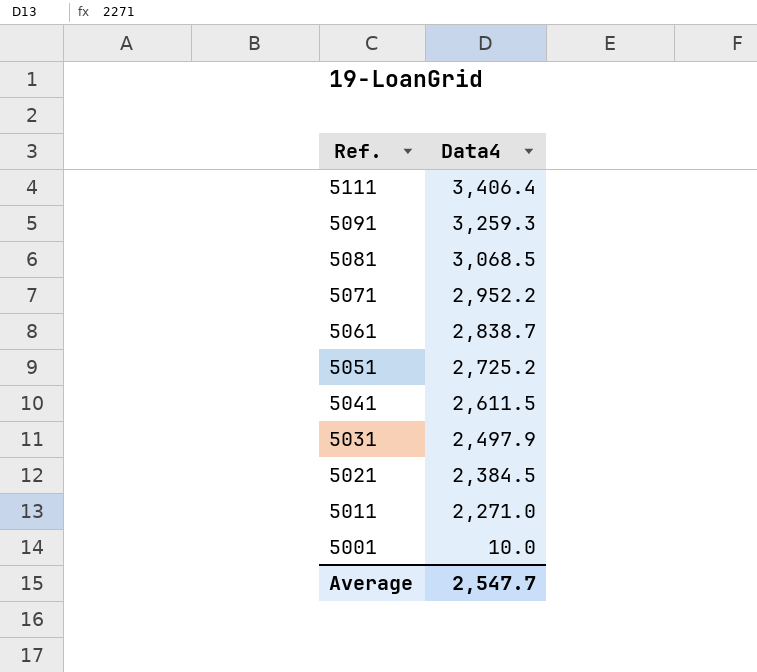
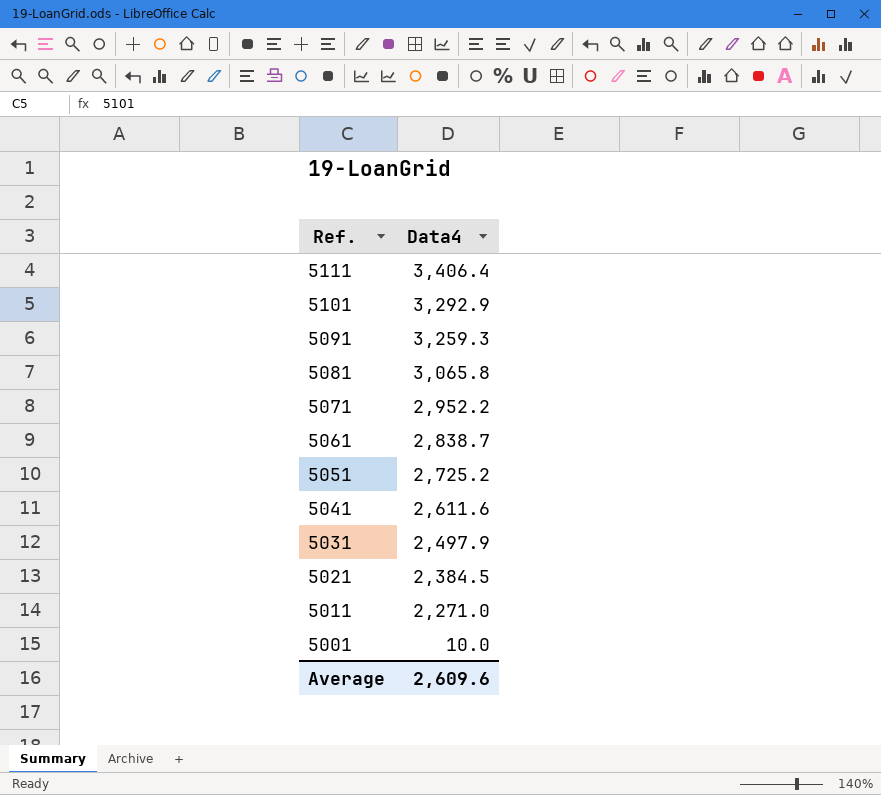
row 5101: none -> 3,292.9
5081 | Data4: 3,068.5 -> 3,065.8
5041 | Data4: 2,611.5 -> 2,611.6
Average | Data4: 2,547.7 -> 2,609.6

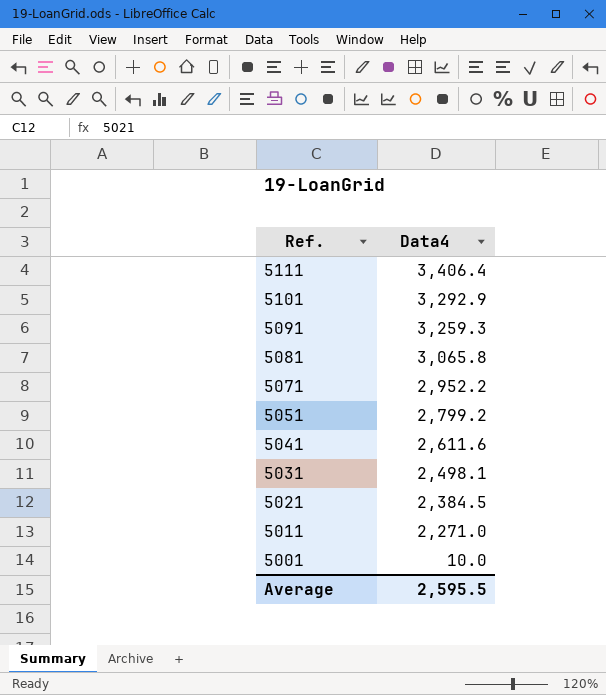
row 5061: 2,838.7 -> none
5051 | Data4: 2,725.2 -> 2,799.2
5031 | Data4: 2,497.9 -> 2,498.1
Average | Data4: 2,609.6 -> 2,595.5

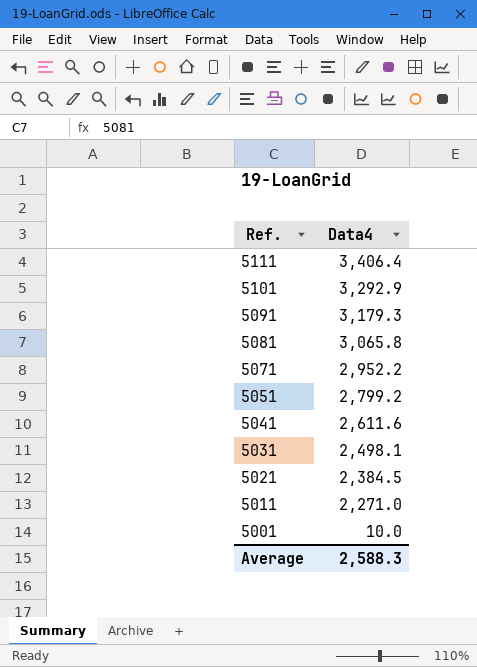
5091 | Data4: 3,259.3 -> 3,179.3
Average | Data4: 2,595.5 -> 2,588.3

